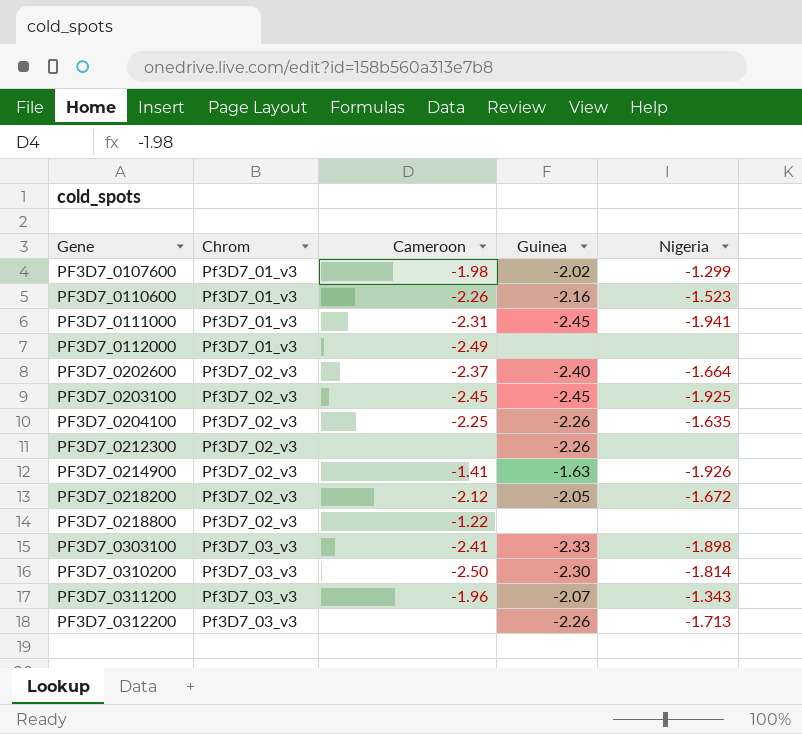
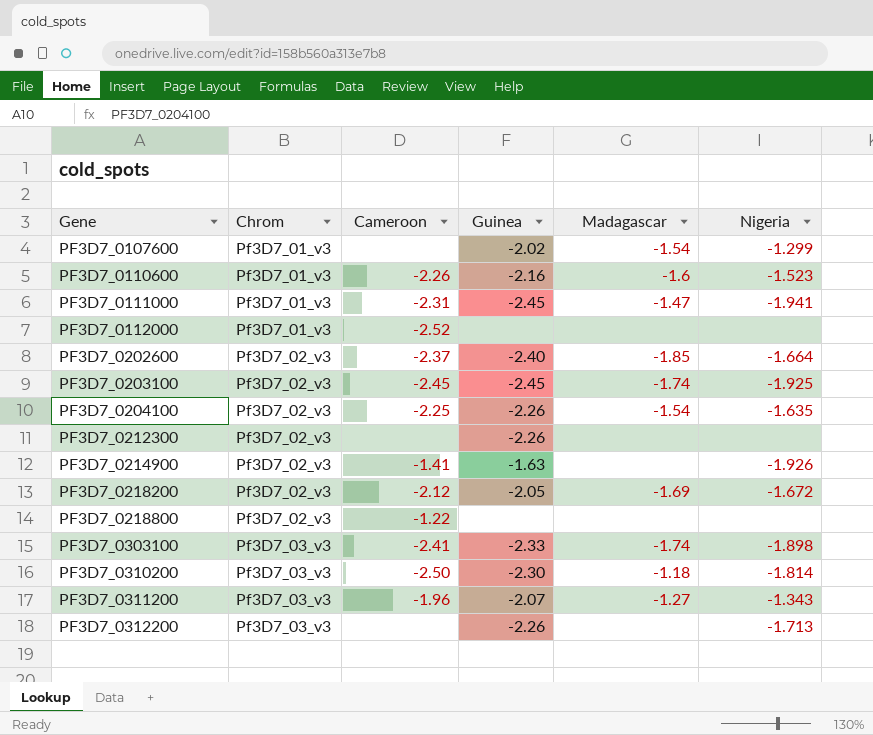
column Madagascar | position: none -> 5
PF3D7_0107600 | Cameroon: -1.98 -> none
PF3D7_0112000 | Cameroon: -2.49 -> -2.52

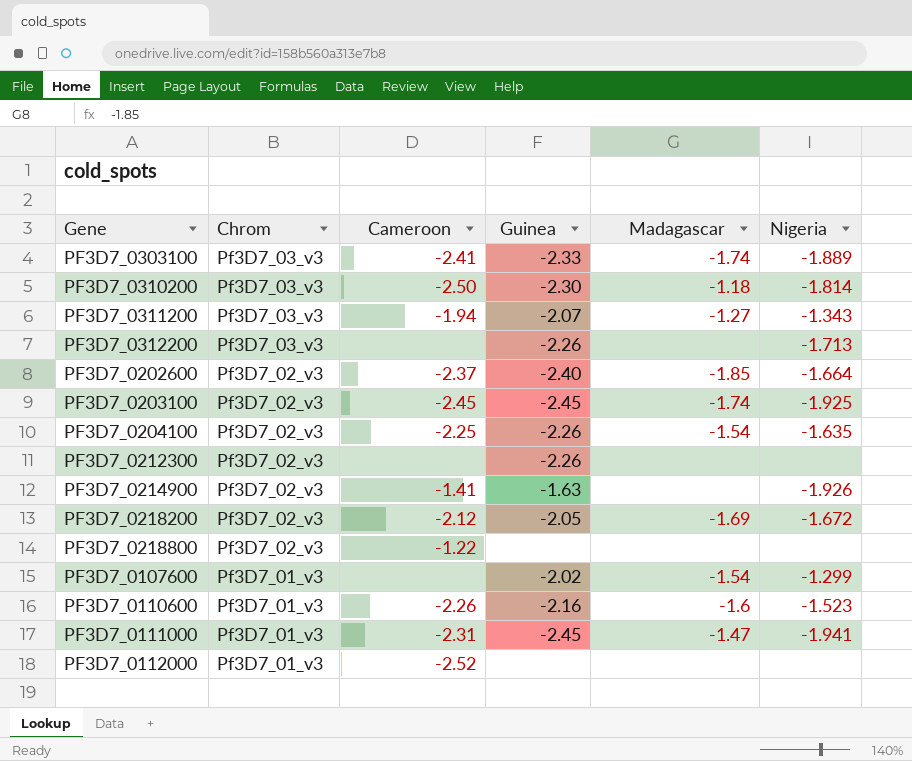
row order: Gene ascending -> Chrom descending
PF3D7_0303100 | Nigeria: -1.898 -> -1.889
PF3D7_0311200 | Cameroon: -1.96 -> -1.94

